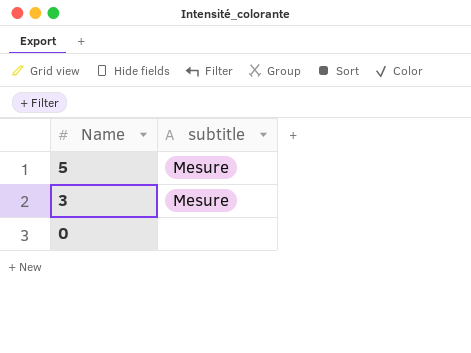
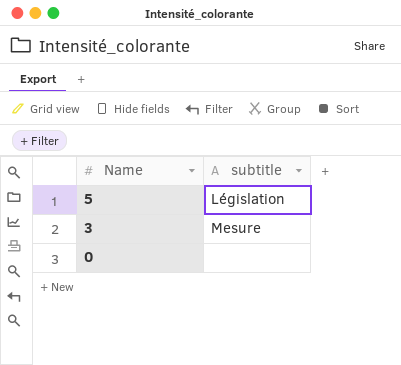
5 | subtitle: Mesure -> Législation

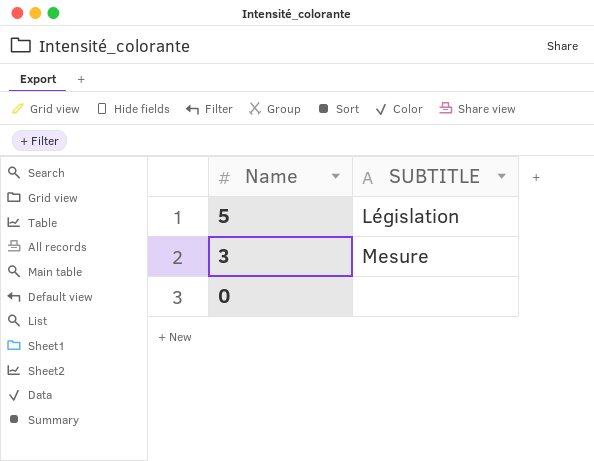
column name: subtitle -> SUBTITLE

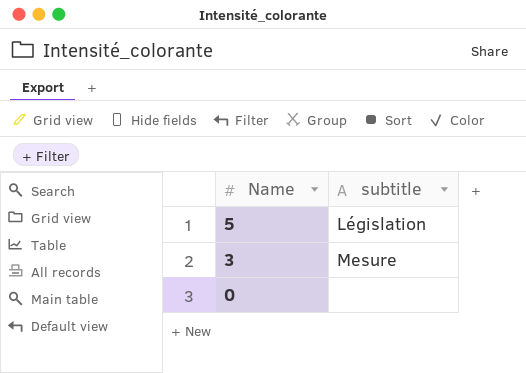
column name: SUBTITLE -> subtitle

